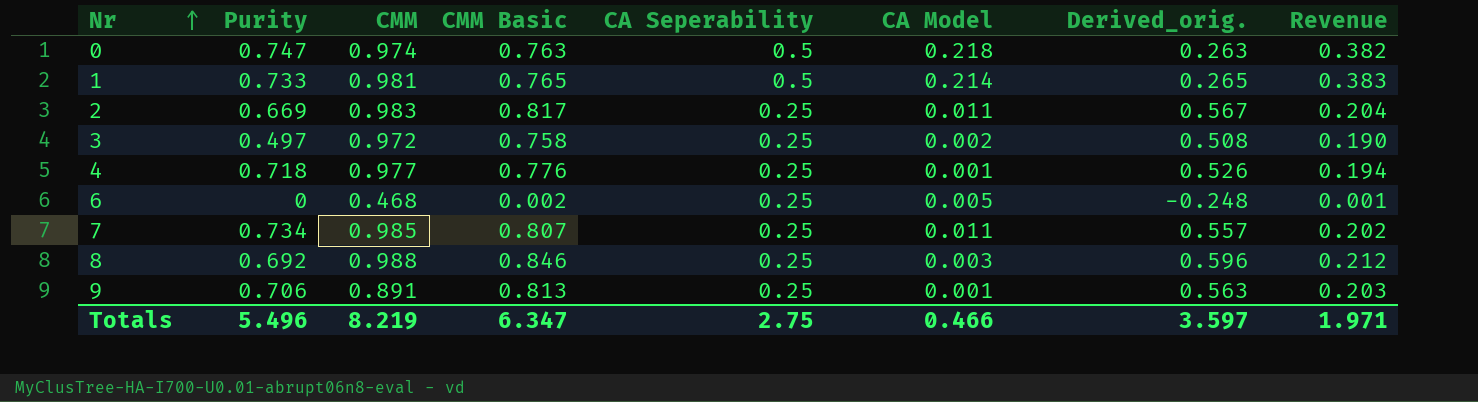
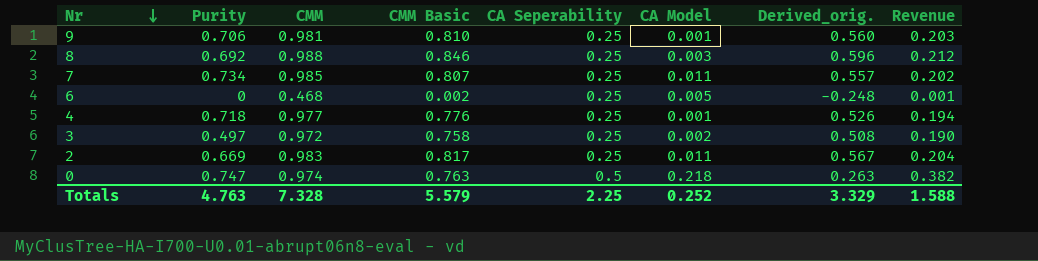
row order: Nr ascending -> Nr descending
row 1: 0.733 | 0.981 | 0.765 | 0.5 | 0.214 | 0.265 | 0.383 -> none
9 | CMM: 0.891 -> 0.981
9 | CMM Basic: 0.813 -> 0.810
9 | Derived_orig.: 0.563 -> 0.560
Totals | Purity: 5.496 -> 4.763
Totals | CMM: 8.219 -> 7.328
Totals | CMM Basic: 6.347 -> 5.579
Totals | CA Seperability: 2.75 -> 2.25
Totals | CA Model: 0.466 -> 0.252
Totals | Derived_orig.: 3.597 -> 3.329
Totals | Revenue: 1.971 -> 1.588

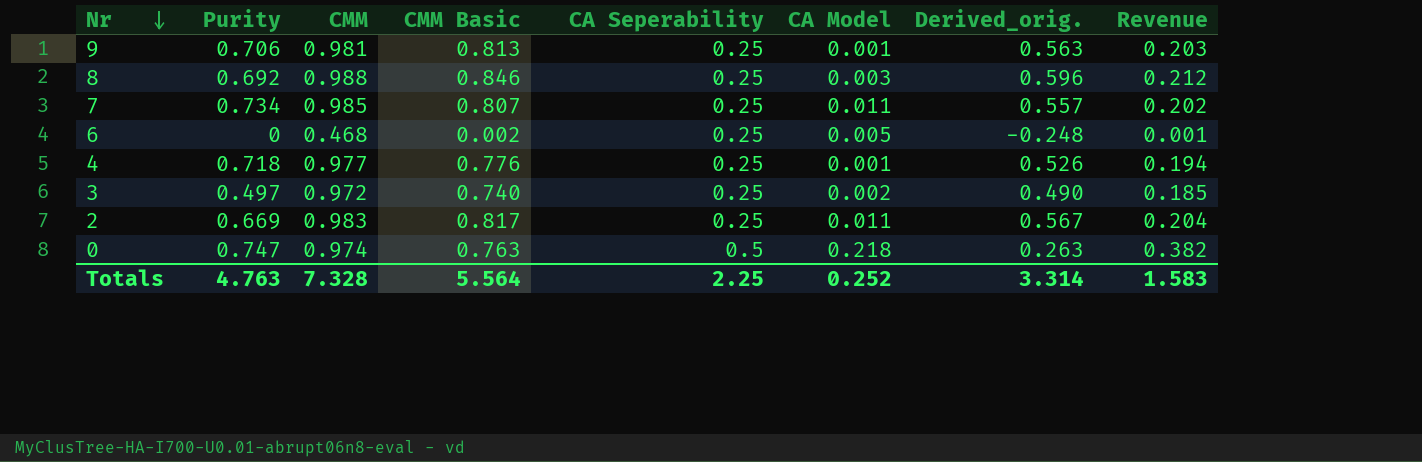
9 | CMM Basic: 0.810 -> 0.813
9 | Derived_orig.: 0.560 -> 0.563
3 | CMM Basic: 0.758 -> 0.740
3 | Derived_orig.: 0.508 -> 0.490
3 | Revenue: 0.190 -> 0.185
Totals | CMM Basic: 5.579 -> 5.564
Totals | Derived_orig.: 3.329 -> 3.314
Totals | Revenue: 1.588 -> 1.583

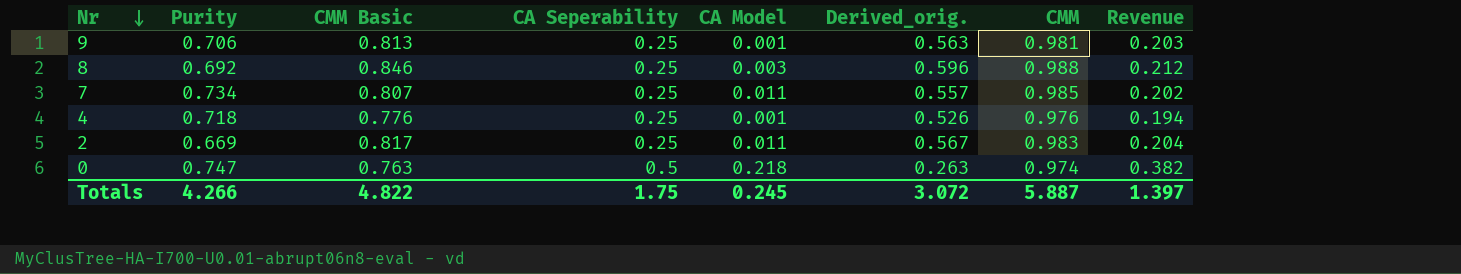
column CMM | position: 3 -> 7
row 6: 0 | 0.468 | 0.002 | 0.25 | 0.005 | -0.248 | 0.001 -> none
row 3: 0.497 | 0.972 | 0.740 | 0.25 | 0.002 | 0.490 | 0.185 -> none
4 | CMM: 0.977 -> 0.976
Totals | Purity: 4.763 -> 4.266
Totals | CMM Basic: 5.564 -> 4.822
Totals | CA Seperability: 2.25 -> 1.75
Totals | CA Model: 0.252 -> 0.245
Totals | Derived_orig.: 3.314 -> 3.072
Totals | CMM: 7.328 -> 5.887
Totals | Revenue: 1.583 -> 1.397

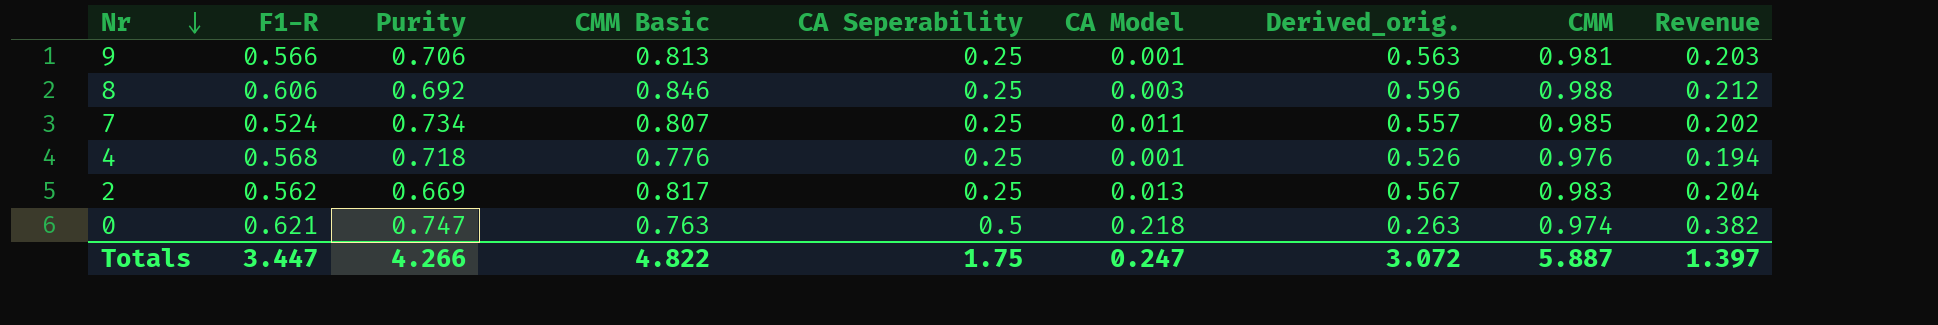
column F1-R | position: none -> 2
2 | CA Model: 0.011 -> 0.013
Totals | CA Model: 0.245 -> 0.247

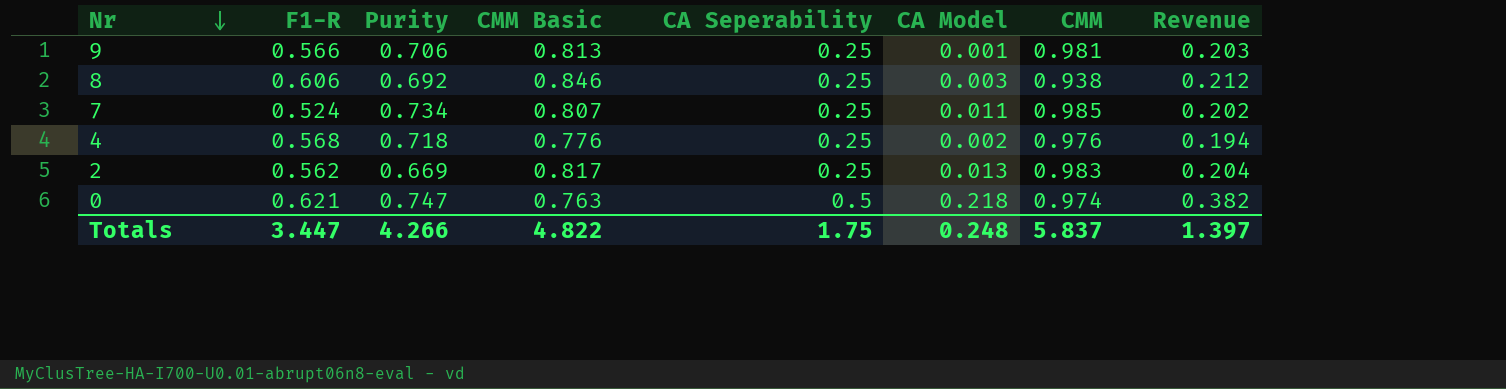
column Derived_orig. | formula: [CMM Basic] - [CA Seperability] -> none
8 | CMM: 0.988 -> 0.938
4 | CA Model: 0.001 -> 0.002
Totals | CA Model: 0.247 -> 0.248
Totals | CMM: 5.887 -> 5.837

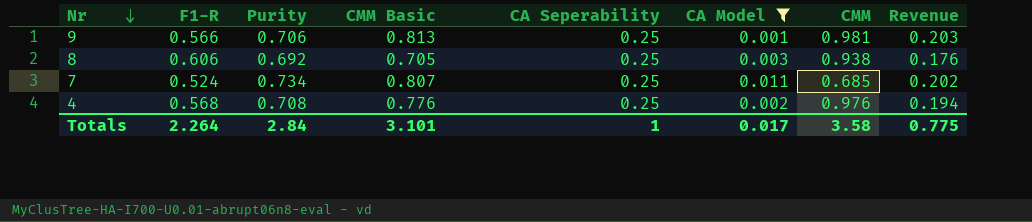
filter: none -> CA Model <= 0.011
8 | CMM Basic: 0.846 -> 0.705
8 | Revenue: 0.212 -> 0.176
7 | CMM: 0.985 -> 0.685
4 | Purity: 0.718 -> 0.708
Totals | F1-R: 3.447 -> 2.264
Totals | Purity: 4.266 -> 2.84
Totals | CMM Basic: 4.822 -> 3.101
Totals | CA Seperability: 1.75 -> 1
Totals | CA Model: 0.248 -> 0.017
Totals | CMM: 5.837 -> 3.58
Totals | Revenue: 1.397 -> 0.775

